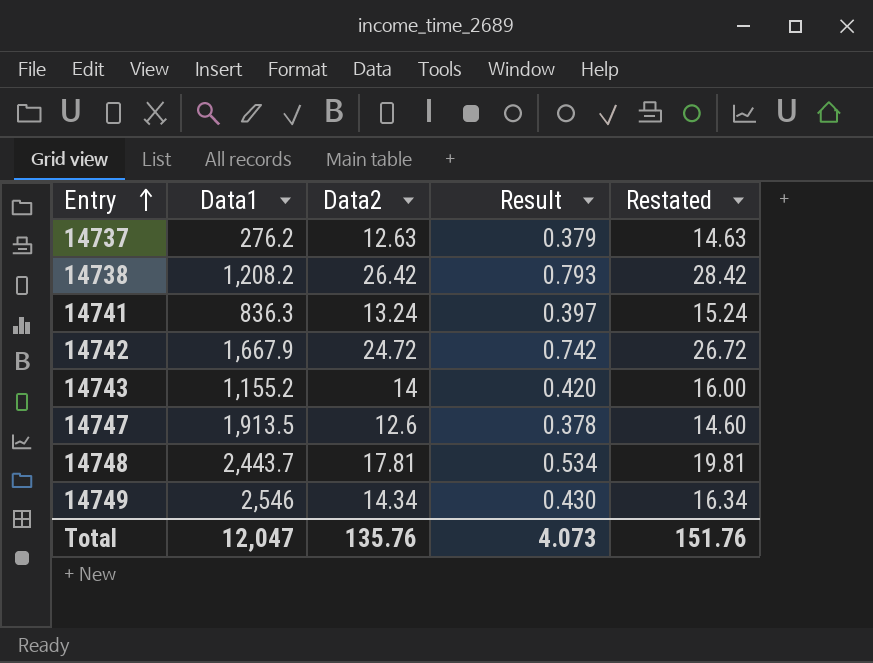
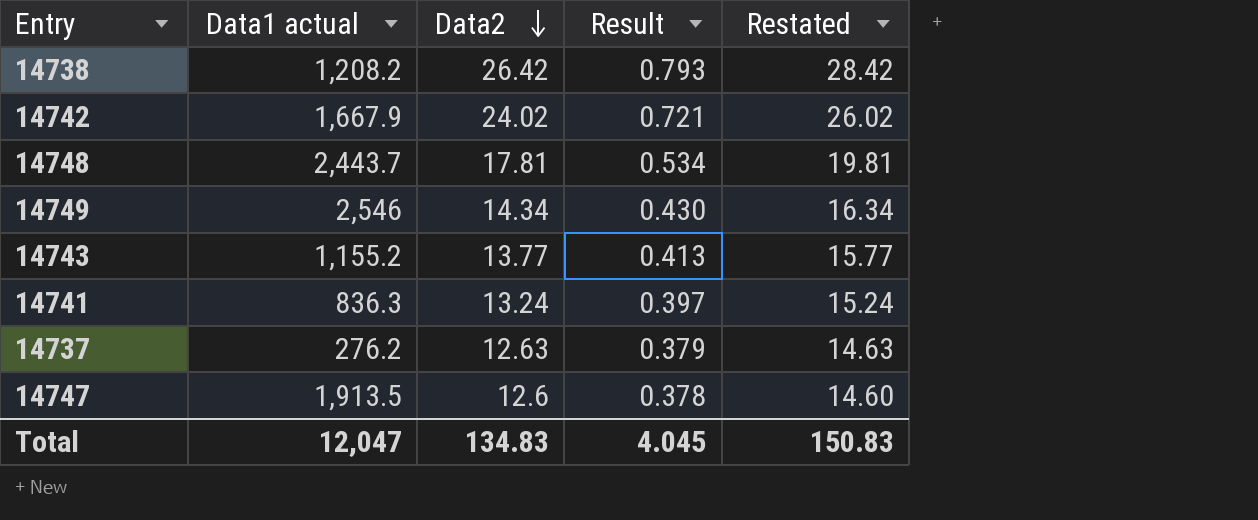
row order: Entry ascending -> Data2 descending
column name: Data1 -> Data1 actual
14742 | Data2: 24.72 -> 24.02
14742 | Result: 0.742 -> 0.721
14742 | Restated: 26.72 -> 26.02
14743 | Data2: 14 -> 13.77
14743 | Result: 0.420 -> 0.413
14743 | Restated: 16.00 -> 15.77
Total | Data2: 135.76 -> 134.83
Total | Result: 4.073 -> 4.045
Total | Restated: 151.76 -> 150.83

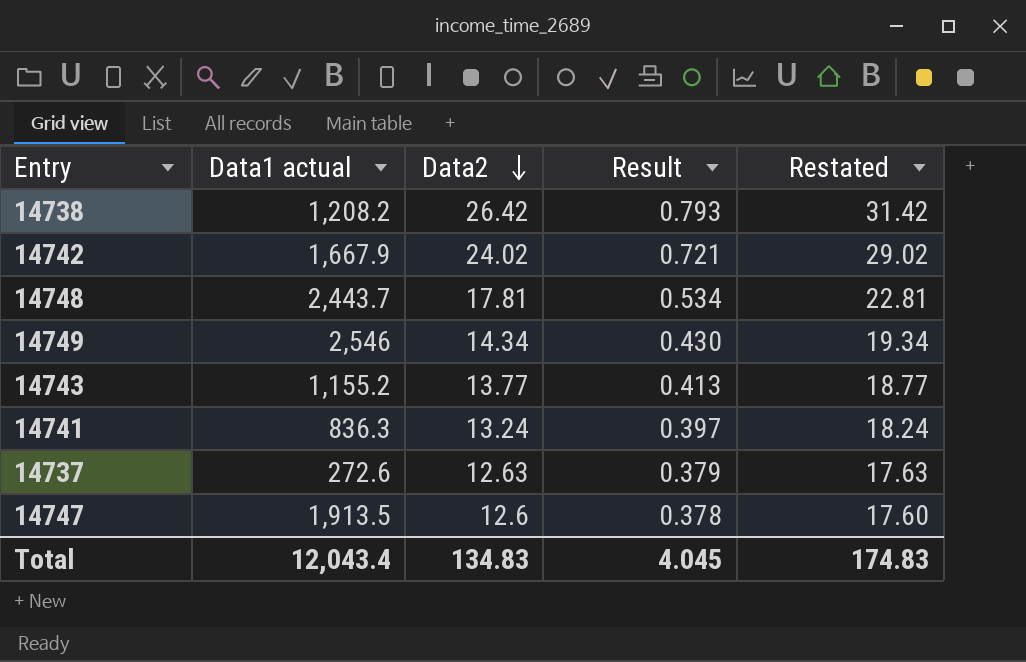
column Restated | formula: [Data2] + 2 -> [Data2] + 5
14737 | Data1 actual: 276.2 -> 272.6
Total | Data1 actual: 12,047 -> 12,043.4
Total | Restated: 150.83 -> 174.83

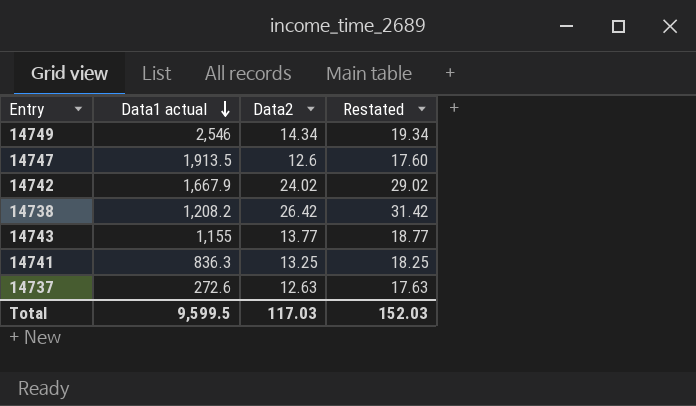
row order: Data2 descending -> Data1 actual descending
column Result | formula: [Data2] * 0.03 -> none
row 14748: 2,443.7 | 17.81 | 0.534 | 22.81 -> none
14743 | Data1 actual: 1,155.2 -> 1,155
14741 | Data2: 13.24 -> 13.25
14741 | Restated: 18.24 -> 18.25
Total | Data1 actual: 12,043.4 -> 9,599.5
Total | Data2: 134.83 -> 117.03
Total | Restated: 174.83 -> 152.03

